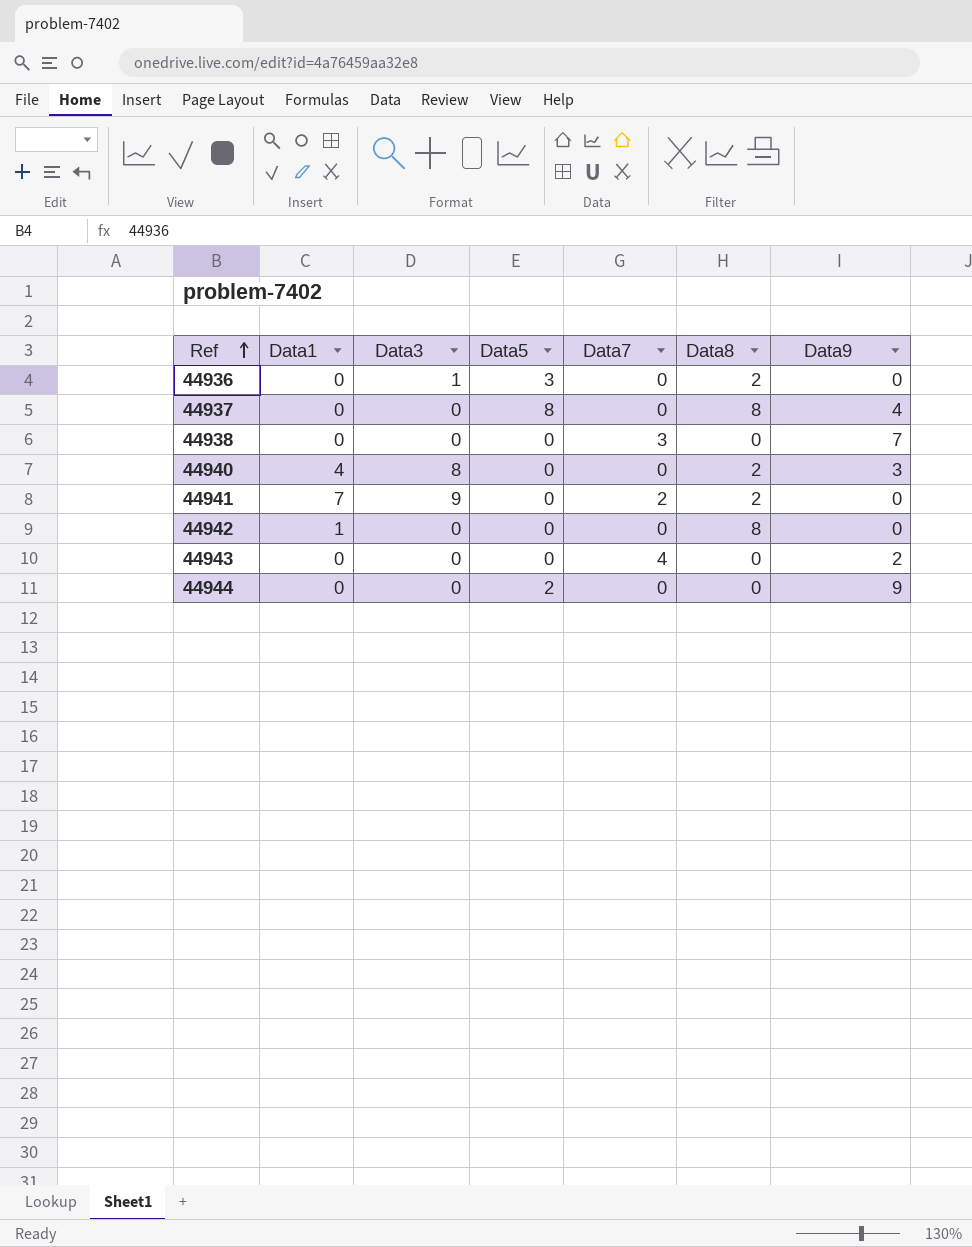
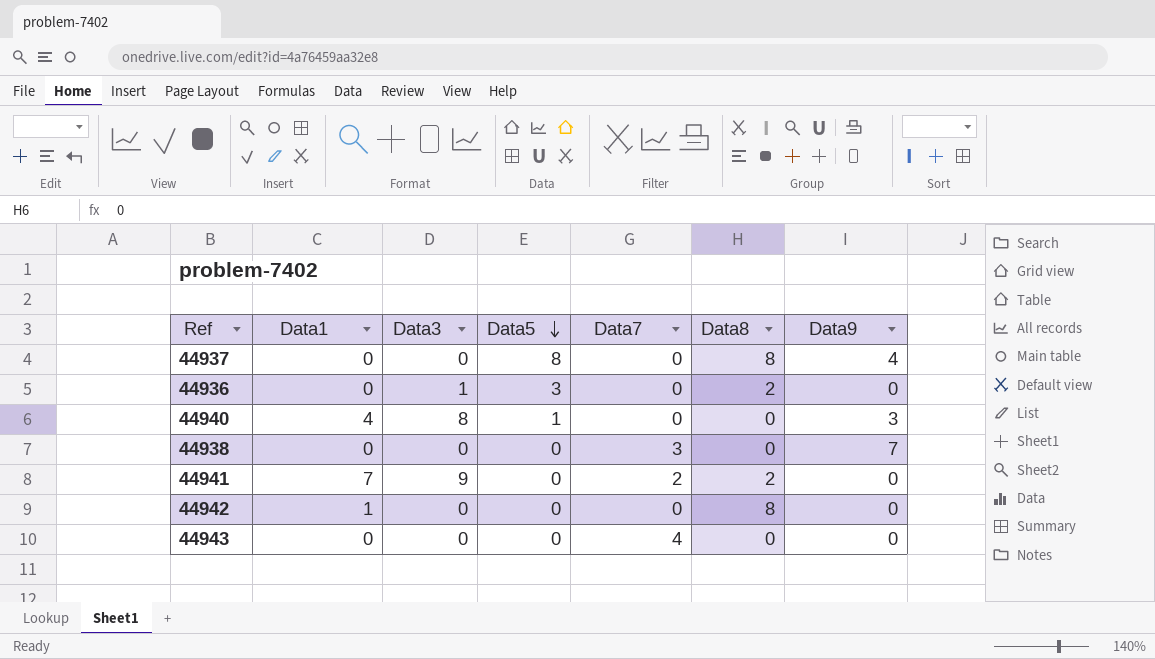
row order: Ref ascending -> Data5 descending
row 44944: 0 | 0 | 2 | 0 | 0 | 9 -> none
44940 | Data5: 0 -> 1
44940 | Data8: 2 -> 0
44943 | Data9: 2 -> 0

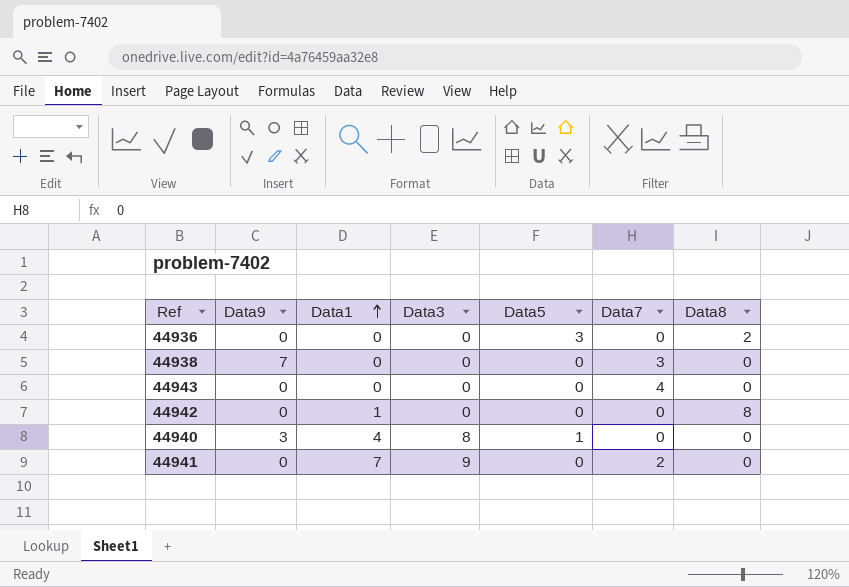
row order: Data5 descending -> Data1 ascending
column Data9 | position: 7 -> 2
row 44937: 0 | 0 | 8 | 0 | 8 | 4 -> none
44936 | Data3: 1 -> 0
44941 | Data8: 2 -> 0

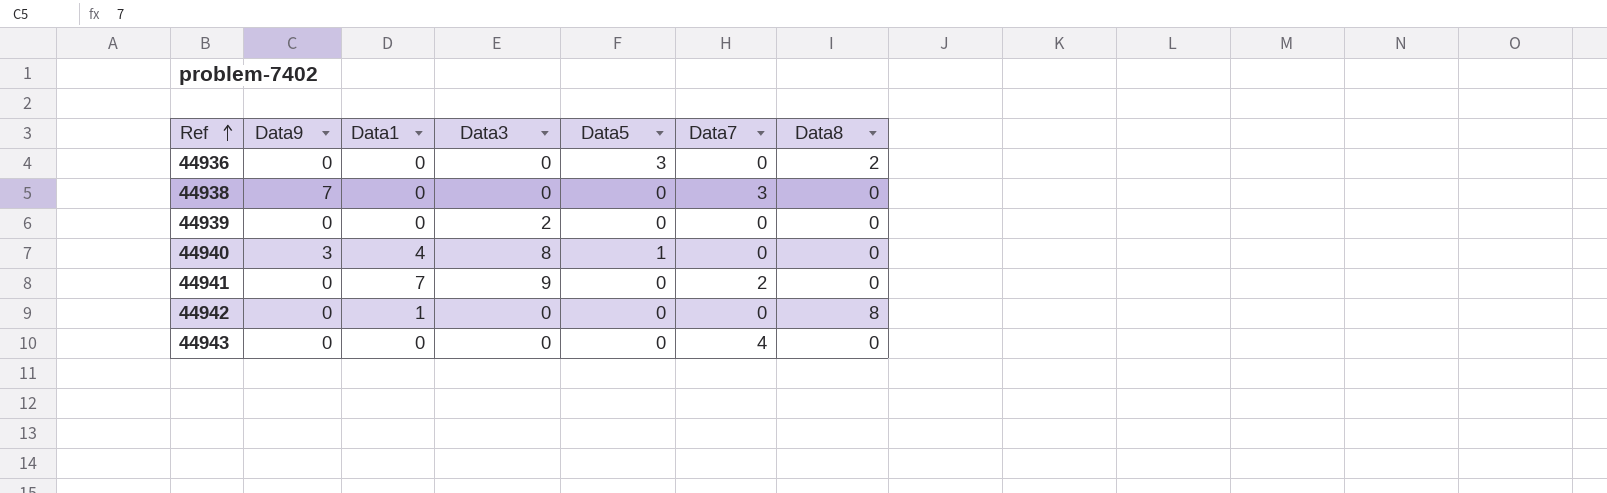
row order: Data1 ascending -> Ref ascending
row 44939: none -> 0 | 0 | 2 | 0 | 0 | 0

